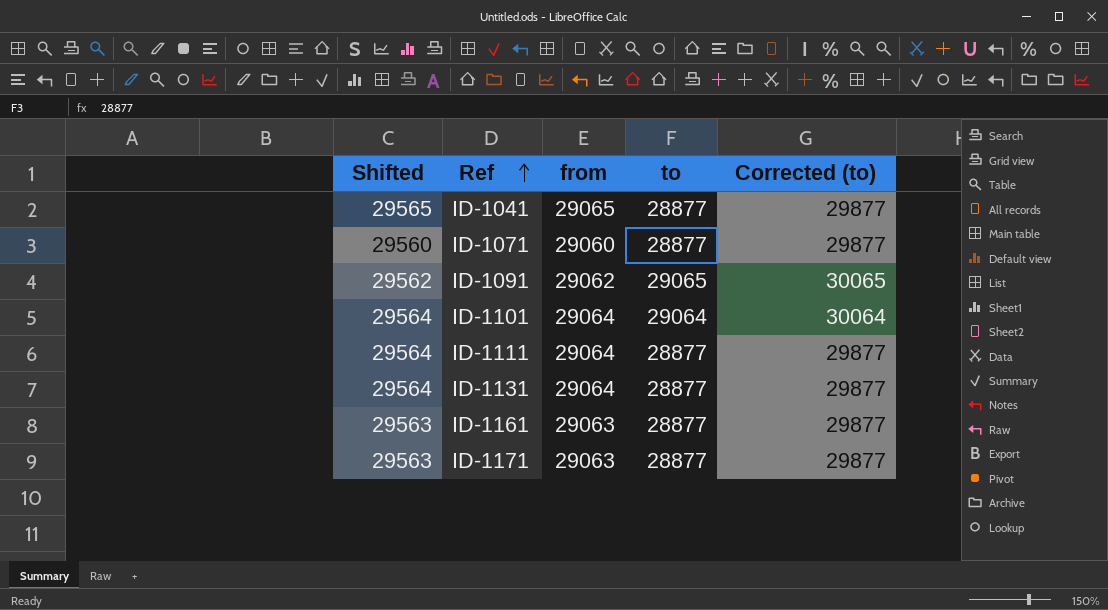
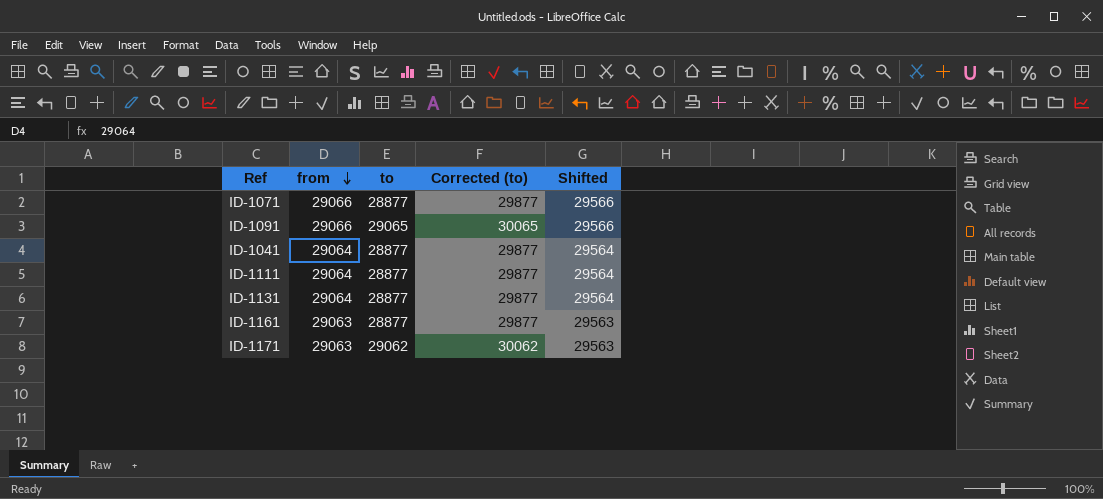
row order: Ref ascending -> from descending
column Shifted | position: 1 -> 5
row ID-1101: 29564 | 29064 | 29064 | 30064 -> none
ID-1071 | from: 29060 -> 29066
ID-1071 | Shifted: 29560 -> 29566
ID-1091 | from: 29062 -> 29066
ID-1091 | Shifted: 29562 -> 29566
ID-1041 | from: 29065 -> 29064
ID-1041 | Shifted: 29565 -> 29564
ID-1171 | to: 28877 -> 29062
ID-1171 | Corrected (to): 29877 -> 30062

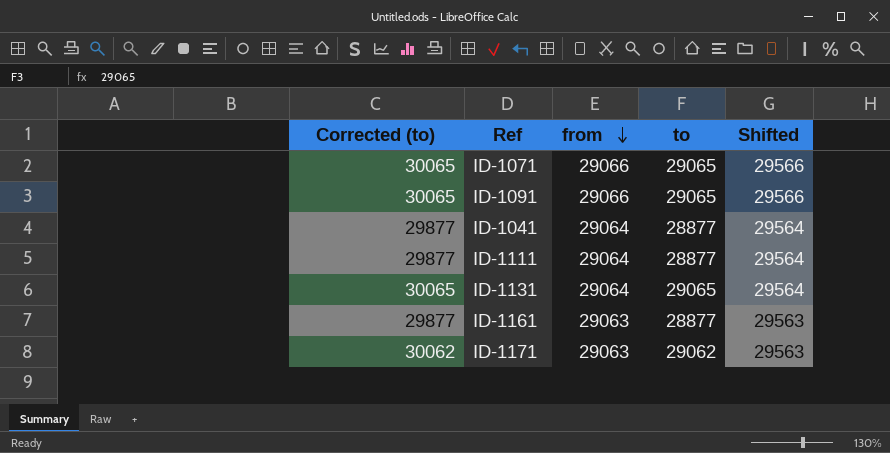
column Corrected (to) | position: 4 -> 1
ID-1071 | Corrected (to): 29877 -> 30065
ID-1071 | to: 28877 -> 29065
ID-1131 | Corrected (to): 29877 -> 30065
ID-1131 | to: 28877 -> 29065

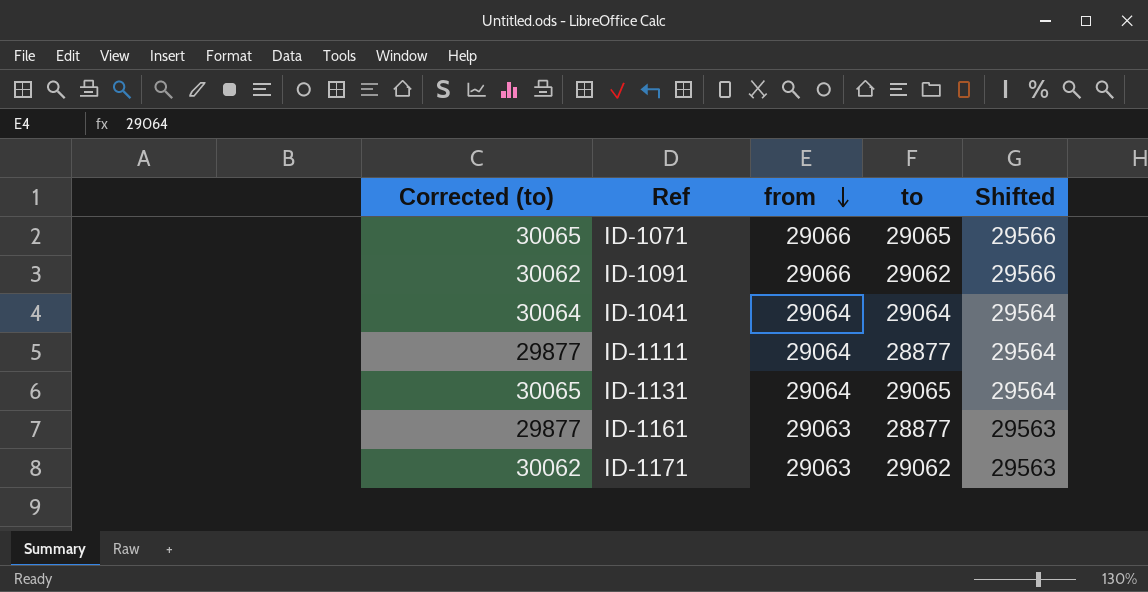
ID-1091 | Corrected (to): 30065 -> 30062
ID-1091 | to: 29065 -> 29062
ID-1041 | Corrected (to): 29877 -> 30064
ID-1041 | to: 28877 -> 29064

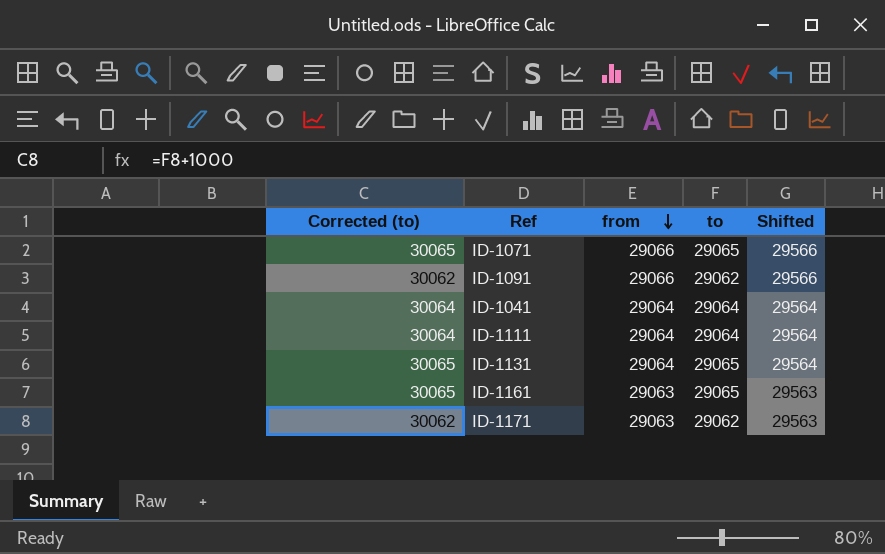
ID-1111 | Corrected (to): 29877 -> 30064
ID-1111 | to: 28877 -> 29064
ID-1161 | Corrected (to): 29877 -> 30065
ID-1161 | to: 28877 -> 29065

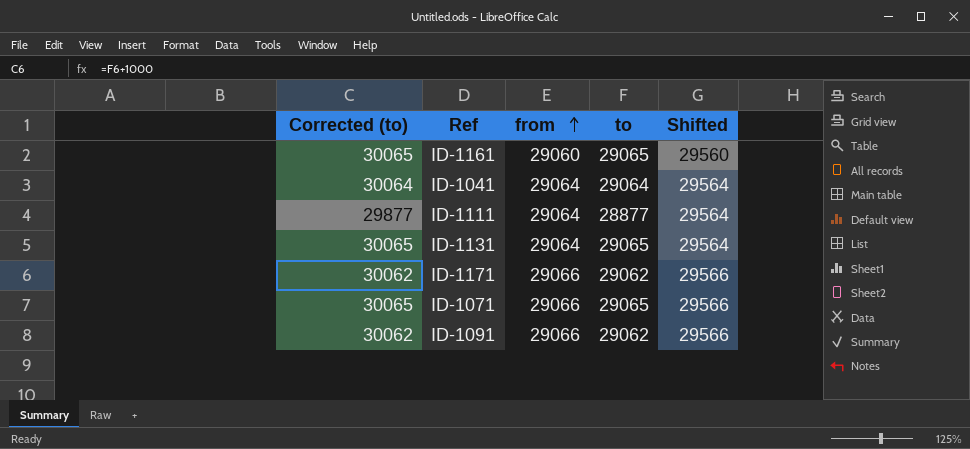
row order: from descending -> from ascending
ID-1161 | from: 29063 -> 29060
ID-1161 | Shifted: 29563 -> 29560
ID-1111 | Corrected (to): 30064 -> 29877
ID-1111 | to: 29064 -> 28877
ID-1171 | from: 29063 -> 29066
ID-1171 | Shifted: 29563 -> 29566

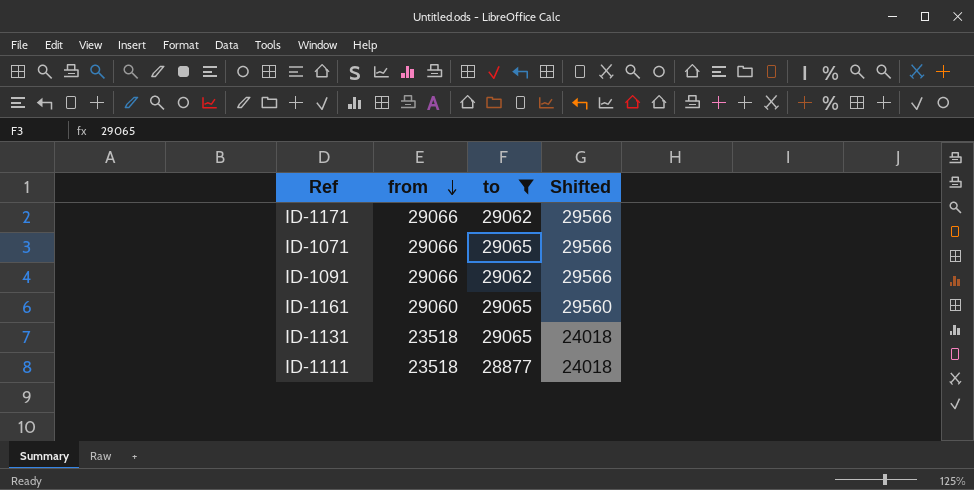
filter: none -> to != 29064
row order: from ascending -> from descending
column Corrected (to) | formula: [to] + 1000 -> none
ID-1131 | from: 29064 -> 23518
ID-1131 | Shifted: 29564 -> 24018
ID-1111 | from: 29064 -> 23518
ID-1111 | Shifted: 29564 -> 24018

